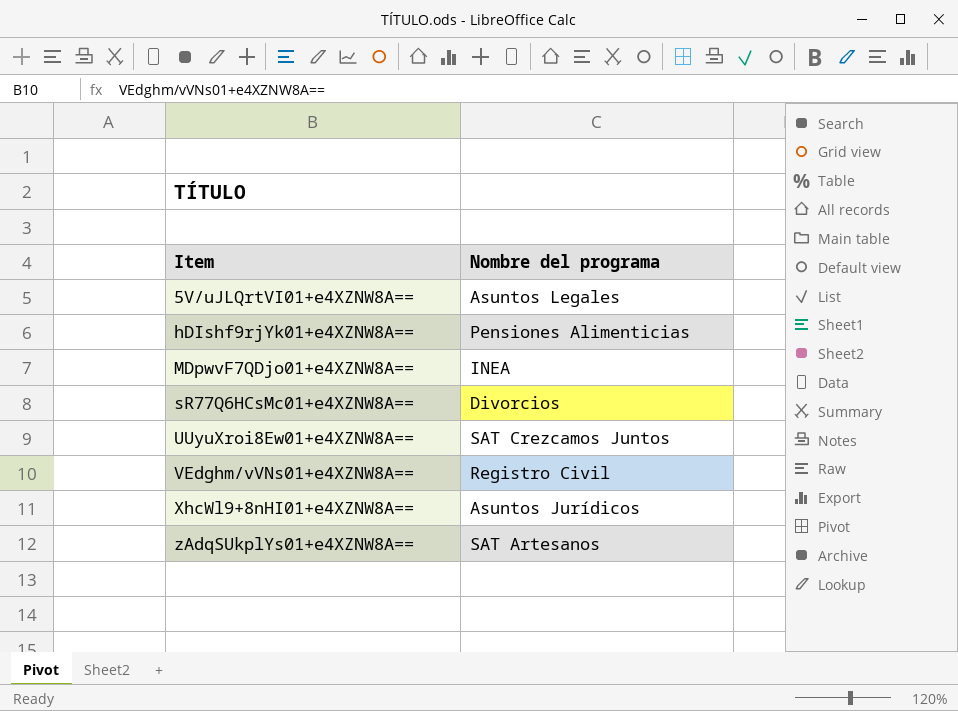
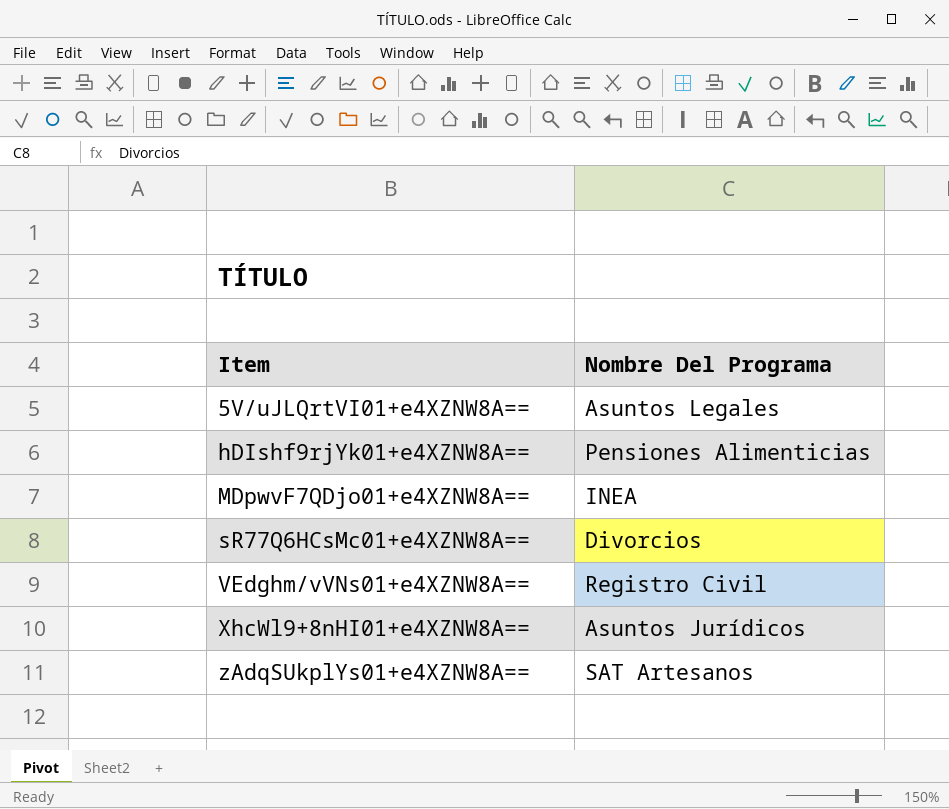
column name: Nombre del programa -> Nombre Del Programa
row UUyuXroi8Ew01+e4XZNW8A==: SAT Crezcamos Juntos -> none

